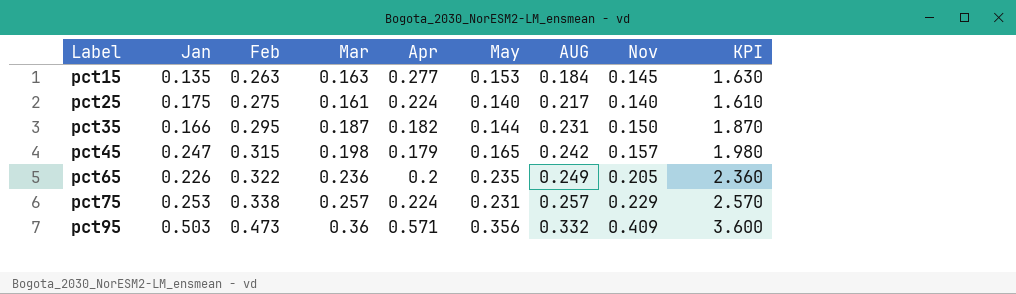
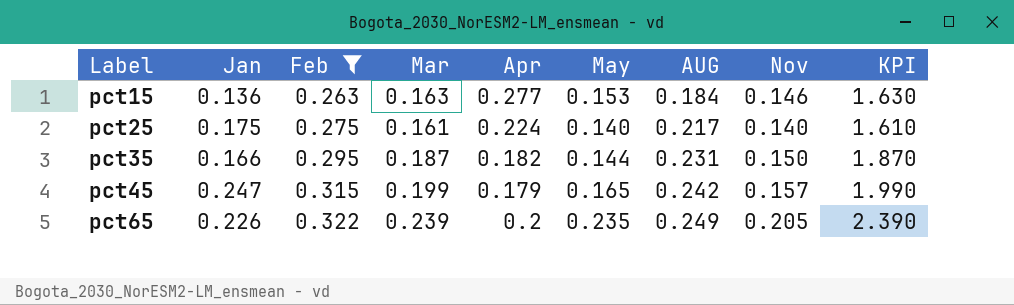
filter: none -> Feb <= 0.322
pct15 | Jan: 0.135 -> 0.136
pct15 | Nov: 0.145 -> 0.146
pct45 | Mar: 0.198 -> 0.199
pct45 | KPI: 1.980 -> 1.990
pct65 | Mar: 0.236 -> 0.239
pct65 | KPI: 2.360 -> 2.390

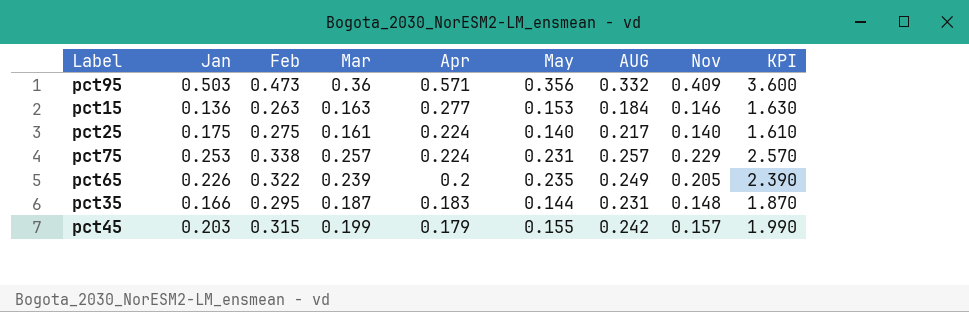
filter: Feb <= 0.322 -> none
row order: Label ascending -> Apr descending
pct35 | Apr: 0.182 -> 0.183
pct35 | Nov: 0.150 -> 0.148
pct45 | Jan: 0.247 -> 0.203
pct45 | May: 0.165 -> 0.155

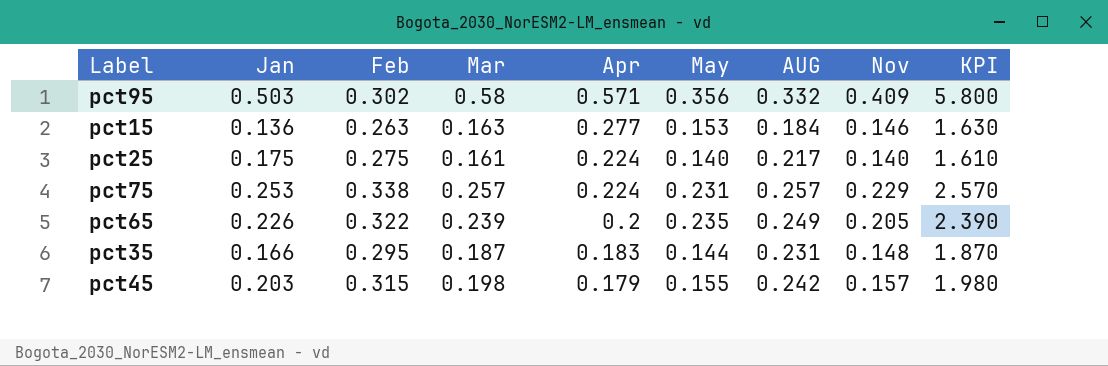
pct95 | Feb: 0.473 -> 0.302
pct95 | Mar: 0.36 -> 0.58
pct95 | KPI: 3.600 -> 5.800
pct45 | Mar: 0.199 -> 0.198
pct45 | KPI: 1.990 -> 1.980

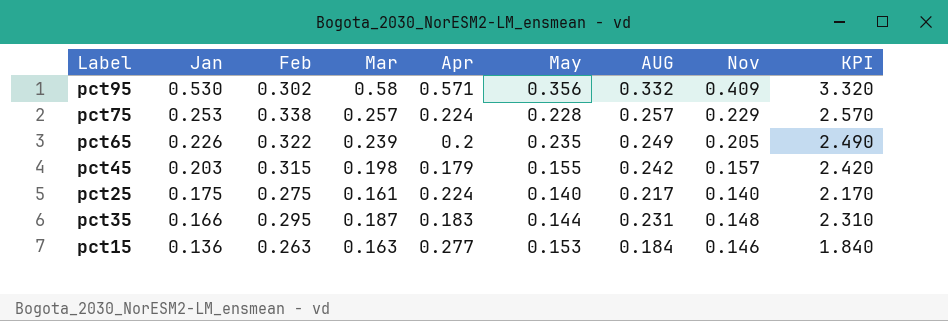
row order: Apr descending -> Jan descending
column KPI | formula: [Mar] * 10 -> [AUG] * 10
pct95 | Jan: 0.503 -> 0.530
pct75 | May: 0.231 -> 0.228

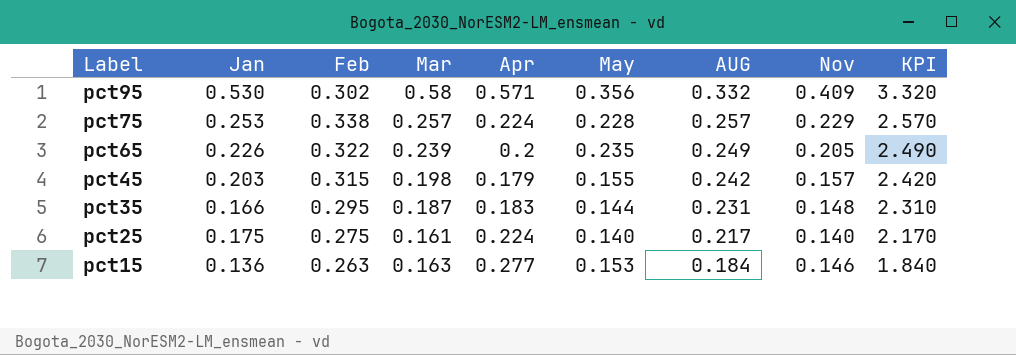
row order: Jan descending -> Label descending

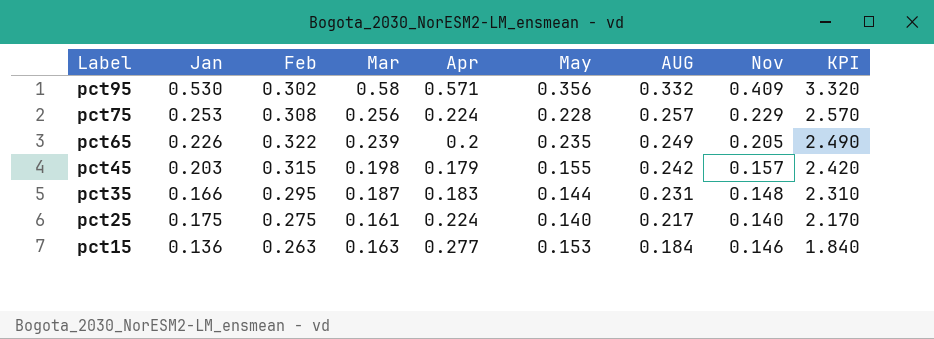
pct75 | Feb: 0.338 -> 0.308
pct75 | Mar: 0.257 -> 0.256

